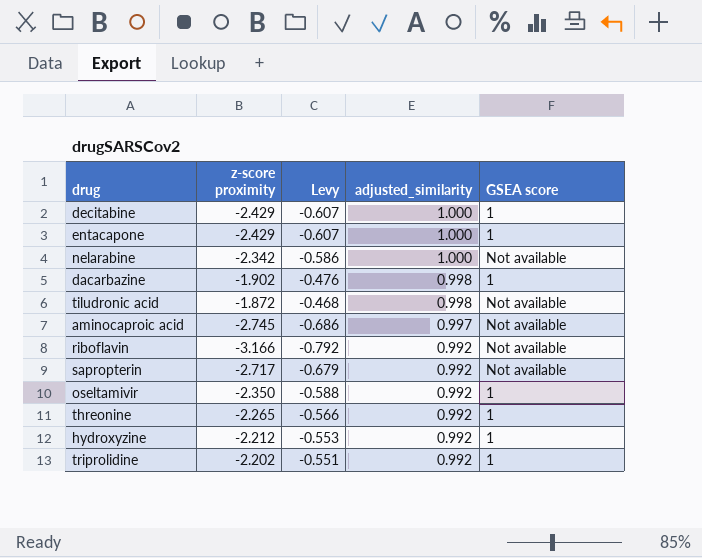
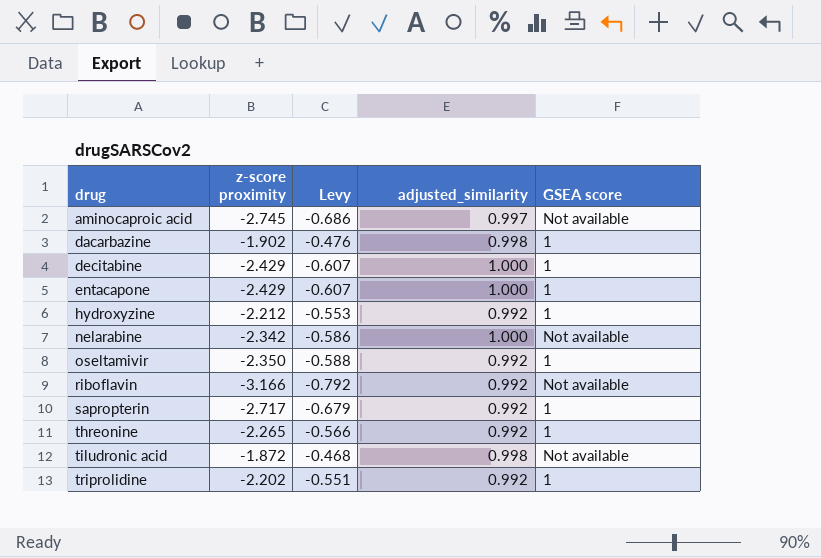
row order: adjusted_similarity descending -> drug ascending
sapropterin | GSEA score: Not available -> 1

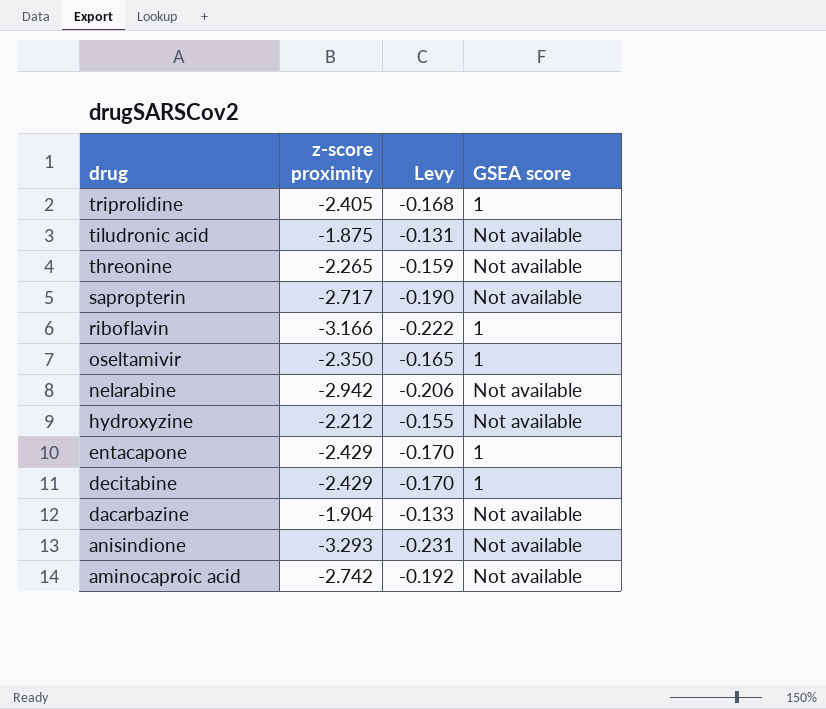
row order: drug ascending -> drug descending
column adjusted_similarity | position: 4 -> none
column Levy | formula: [z-score proximity] * 0.25 -> [z-score proximity] * 0.07
triprolidine | z-score proximity: -2.202 -> -2.405
tiludronic acid | z-score proximity: -1.872 -> -1.875
threonine | GSEA score: 1 -> Not available
sapropterin | GSEA score: 1 -> Not available
riboflavin | GSEA score: Not available -> 1
nelarabine | z-score proximity: -2.342 -> -2.942
hydroxyzine | GSEA score: 1 -> Not available
dacarbazine | z-score proximity: -1.902 -> -1.904
dacarbazine | GSEA score: 1 -> Not available
row anisindione: none -> -3.293 | -0.231 | Not available
aminocaproic acid | z-score proximity: -2.745 -> -2.742

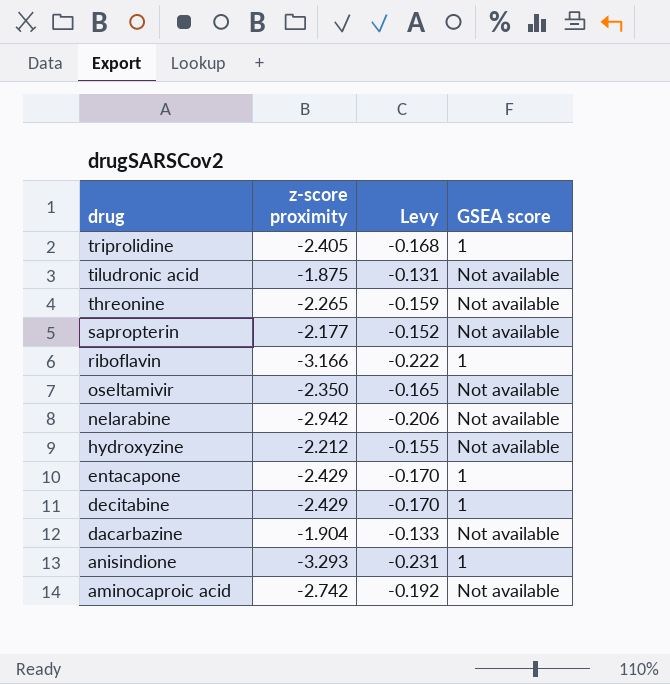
sapropterin | z-score proximity: -2.717 -> -2.177
sapropterin | Levy: -0.190 -> -0.152
oseltamivir | GSEA score: 1 -> Not available
anisindione | GSEA score: Not available -> 1

